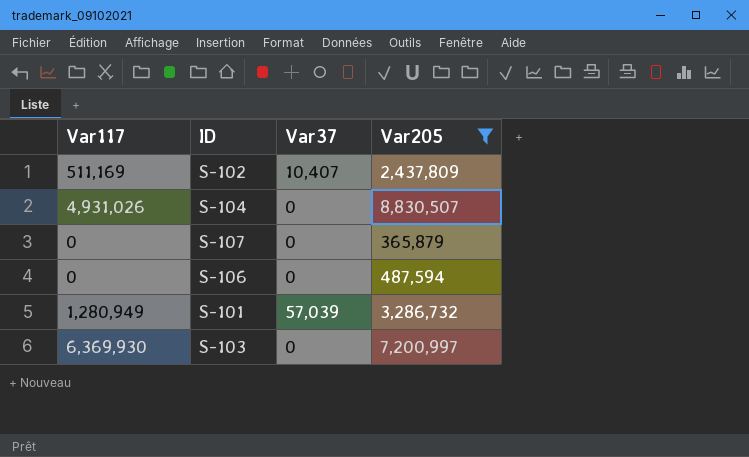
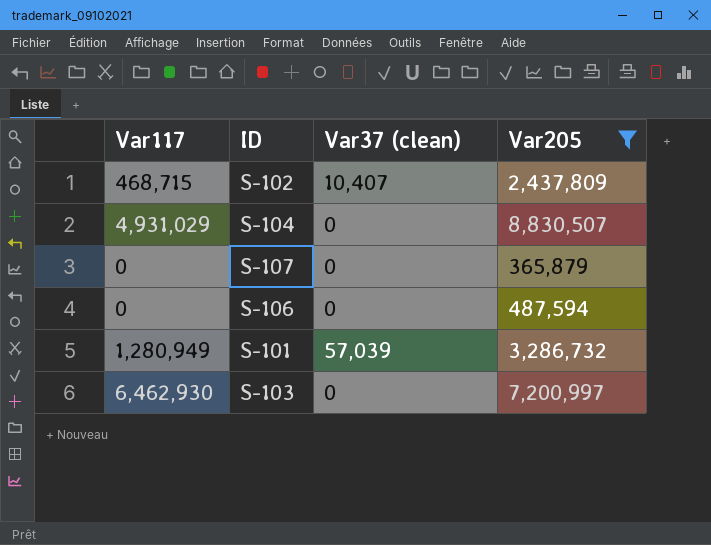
column name: Var37 -> Var37 (clean)
S-102 | Var117: 511,169 -> 468,715
S-104 | Var117: 4,931,026 -> 4,931,029
S-103 | Var117: 6,369,930 -> 6,462,930

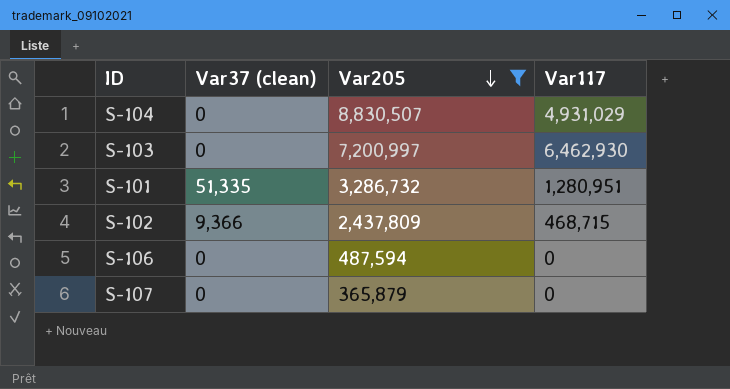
row order: none -> Var205 descending
column Var117 | position: 1 -> 4
S-101 | Var37 (clean): 57,039 -> 51,335
S-101 | Var117: 1,280,949 -> 1,280,951
S-102 | Var37 (clean): 10,407 -> 9,366

